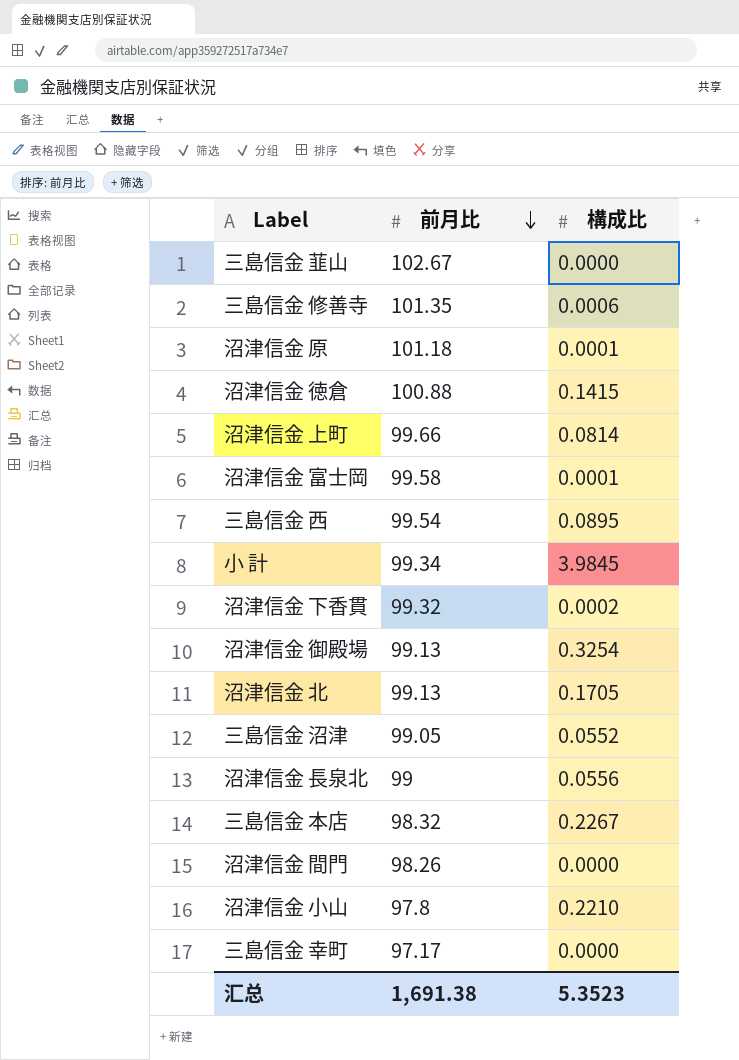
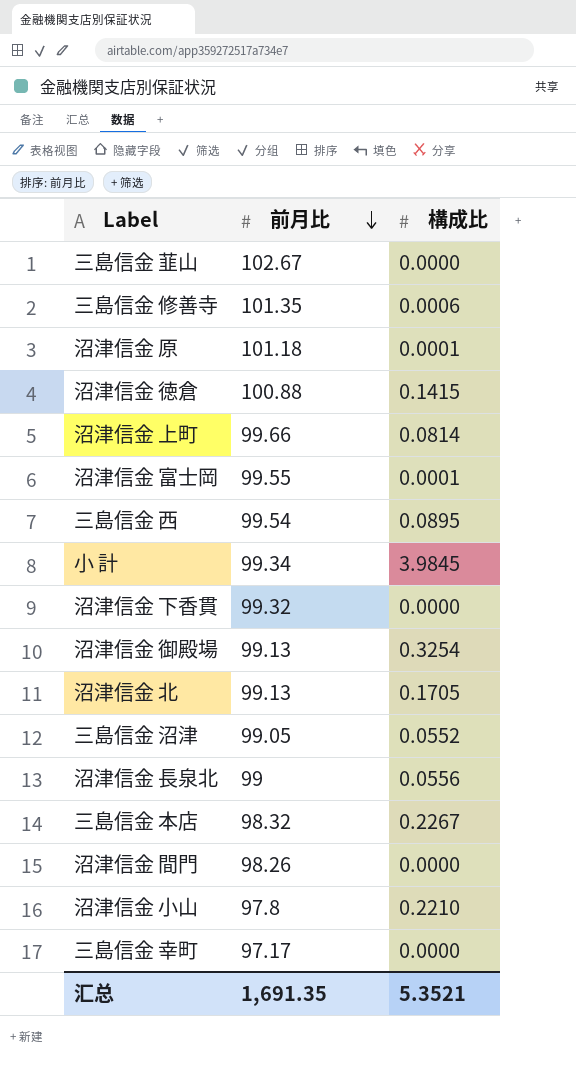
沼津信金 富士岡 | 前月比: 99.58 -> 99.55
沼津信金 下香貫 | 構成比: 0.0002 -> 0.0000
汇总 | 前月比: 1,691.38 -> 1,691.35
汇总 | 構成比: 5.3523 -> 5.3521

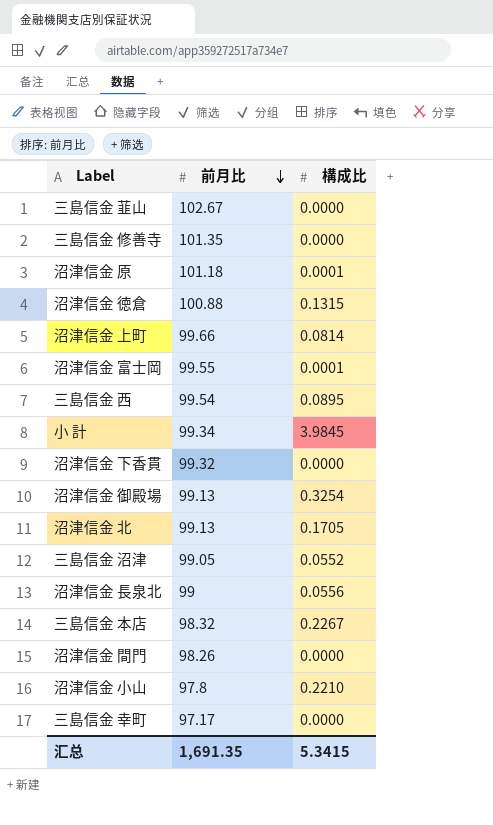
三島信金 修善寺 | 構成比: 0.0006 -> 0.0000
沼津信金 徳倉 | 構成比: 0.1415 -> 0.1315
汇总 | 構成比: 5.3521 -> 5.3415

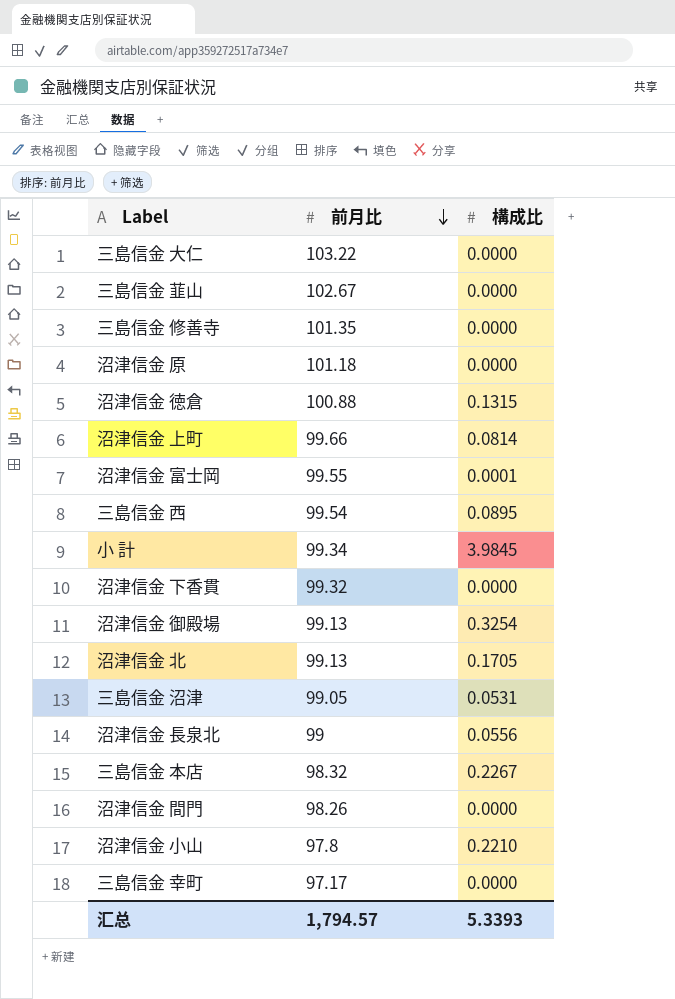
row 三島信金 大仁: none -> 103.22 | 0.0000
沼津信金 原 | 構成比: 0.0001 -> 0.0000
三島信金 沼津 | 構成比: 0.0552 -> 0.0531
汇总 | 前月比: 1,691.35 -> 1,794.57
汇总 | 構成比: 5.3415 -> 5.3393

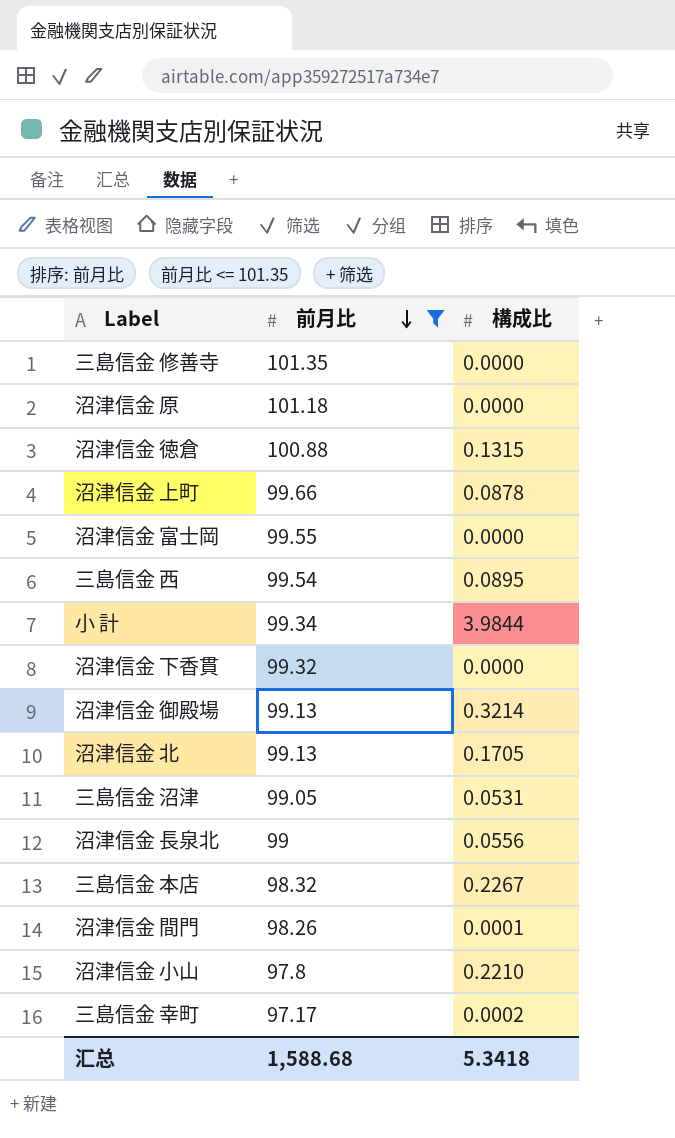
filter: none -> 前月比 <= 101.35
沼津信金 上町 | 構成比: 0.0814 -> 0.0878
沼津信金 富士岡 | 構成比: 0.0001 -> 0.0000
小 計 | 構成比: 3.9845 -> 3.9844
沼津信金 御殿場 | 構成比: 0.3254 -> 0.3214
沼津信金 間門 | 構成比: 0.0000 -> 0.0001
三島信金 幸町 | 構成比: 0.0000 -> 0.0002
汇总 | 前月比: 1,794.57 -> 1,588.68
汇总 | 構成比: 5.3393 -> 5.3418

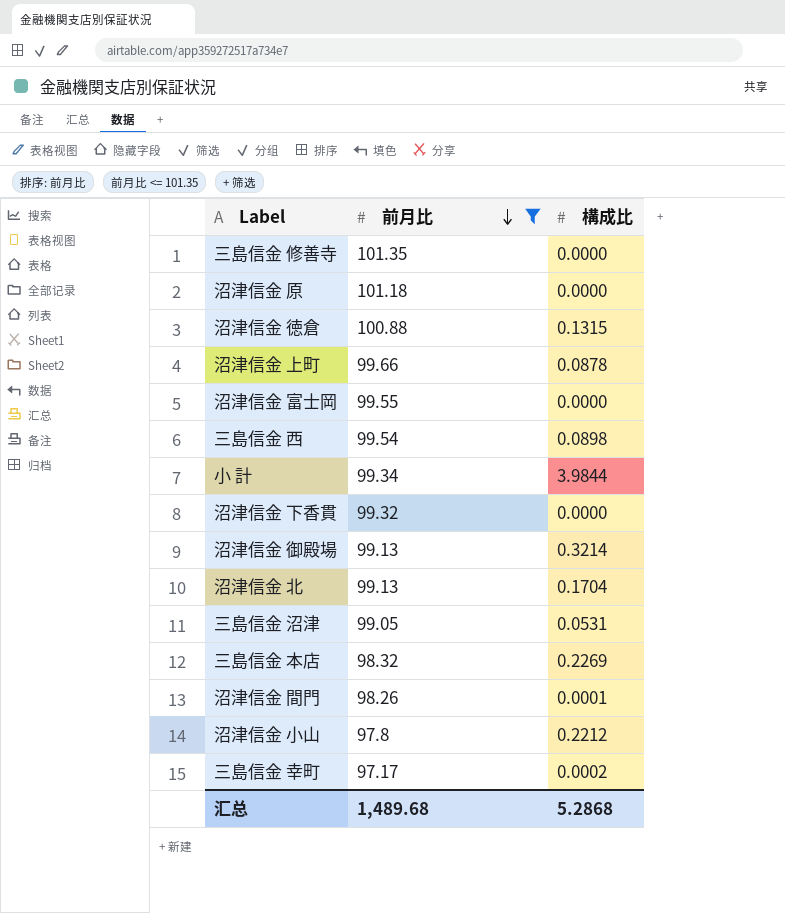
row 沼津信金 長泉北: 99 | 0.0556 -> none
三島信金 西 | 構成比: 0.0895 -> 0.0898
沼津信金 北 | 構成比: 0.1705 -> 0.1704
三島信金 本店 | 構成比: 0.2267 -> 0.2269
沼津信金 小山 | 構成比: 0.2210 -> 0.2212
汇总 | 前月比: 1,588.68 -> 1,489.68
汇总 | 構成比: 5.3418 -> 5.2868

